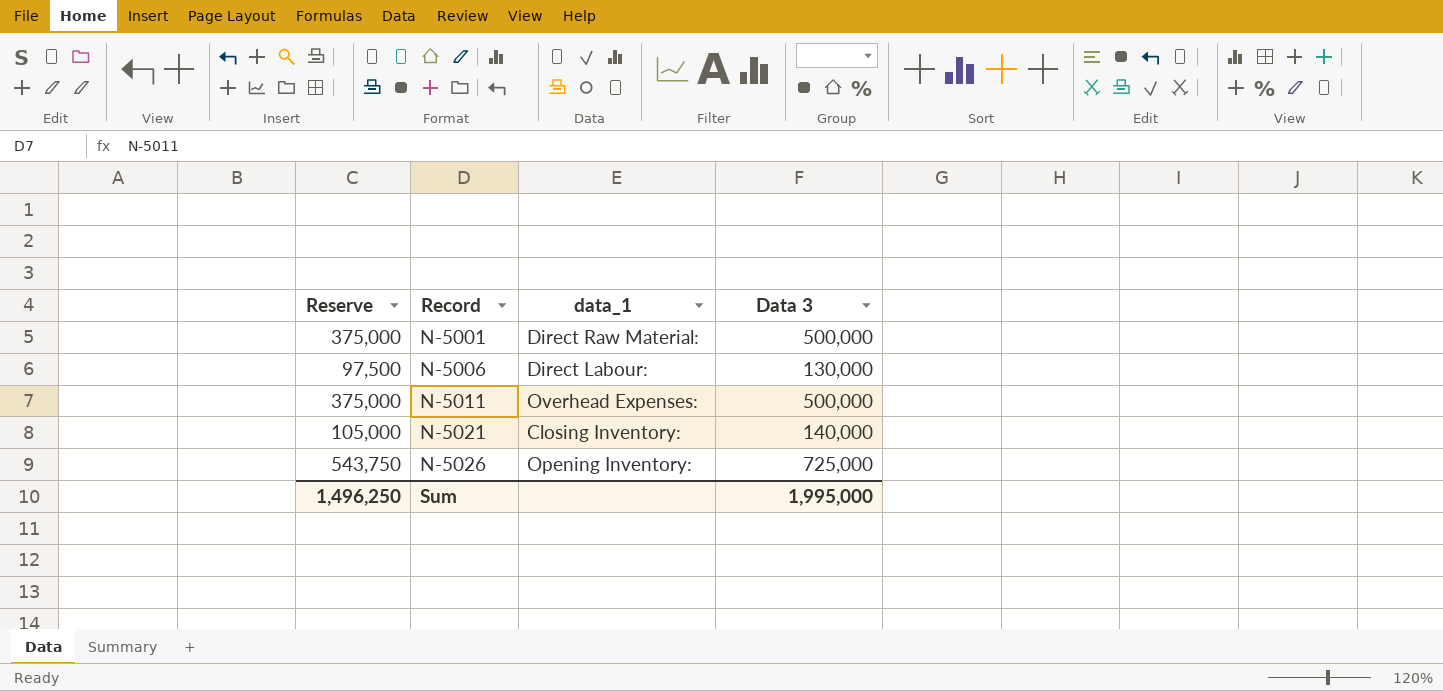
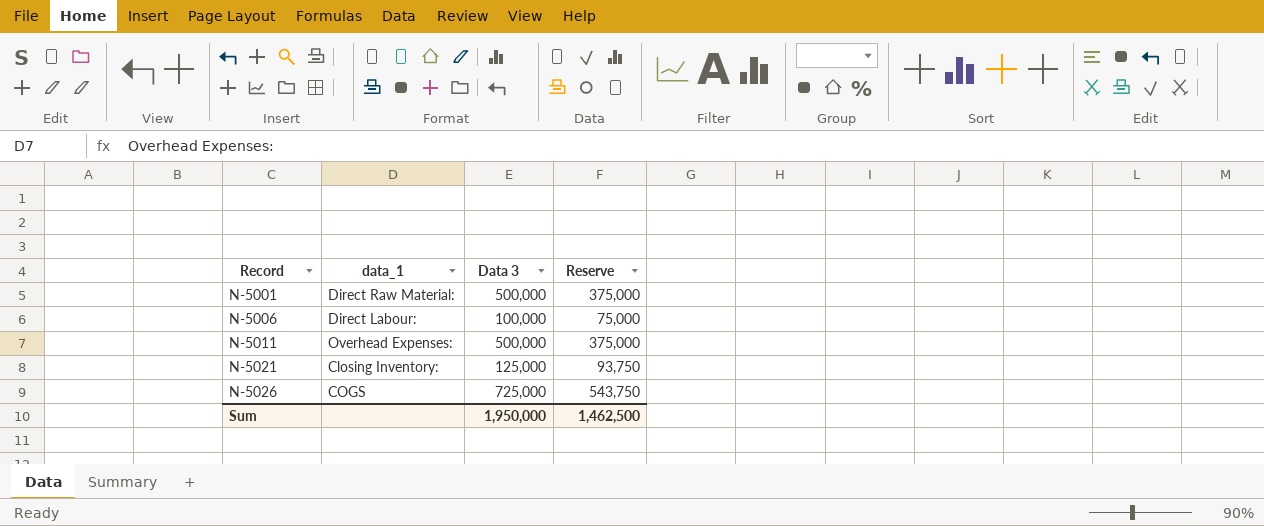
column Reserve | position: 1 -> 4
N-5006 | Data 3: 130,000 -> 100,000
N-5006 | Reserve: 97,500 -> 75,000
N-5021 | Data 3: 140,000 -> 125,000
N-5021 | Reserve: 105,000 -> 93,750
N-5026 | data_1: Opening Inventory: -> COGS
Sum | Data 3: 1,995,000 -> 1,950,000
Sum | Reserve: 1,496,250 -> 1,462,500

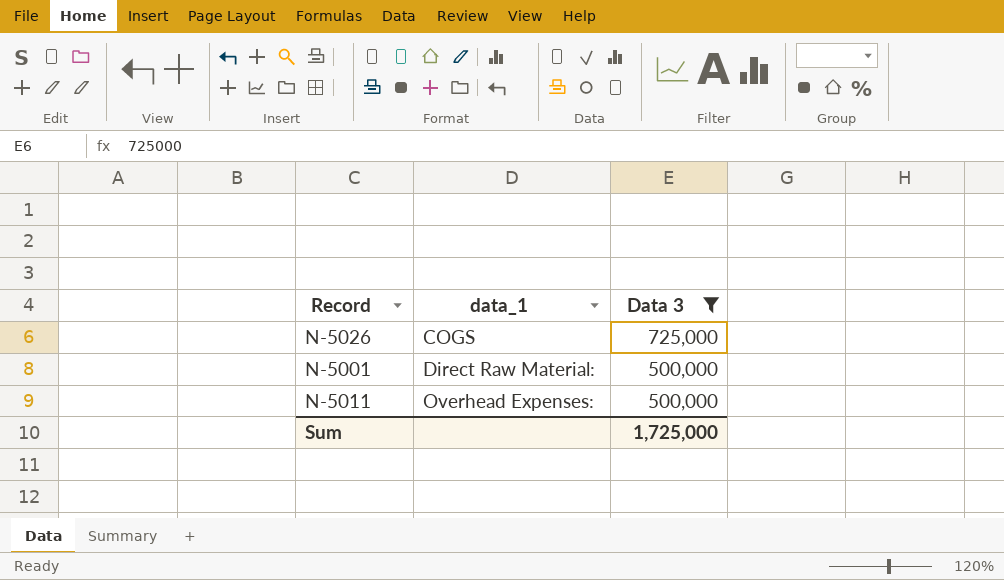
filter: none -> Data 3 >= 500,000
row order: Record ascending -> data_1 ascending
column Reserve | formula: [Data 3] * 0.75 -> none
Sum | Data 3: 1,950,000 -> 1,725,000

